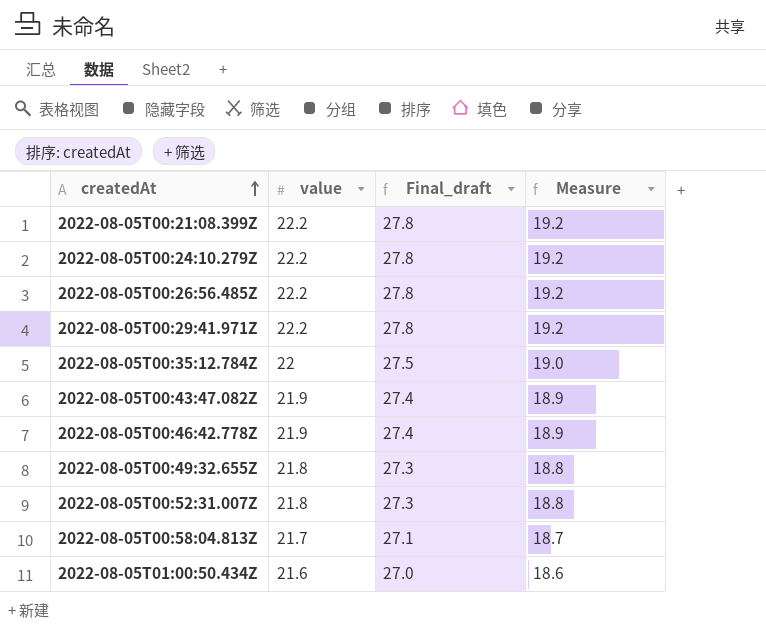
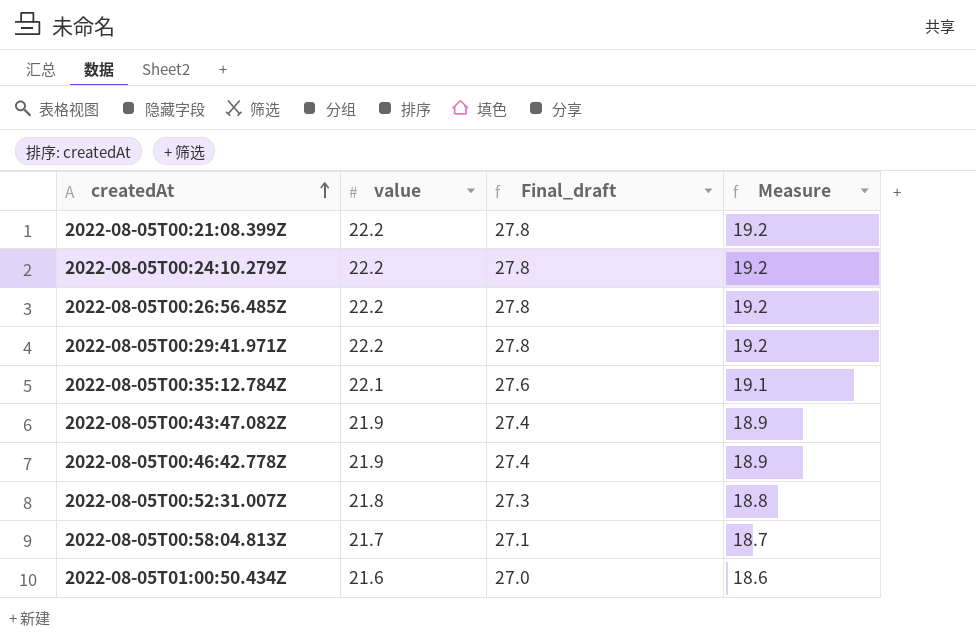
row 2022-08-05T00:49:32.655Z: 21.8 | 27.3 | 18.8 -> none
2022-08-05T00:35:12.784Z | value: 22 -> 22.1
2022-08-05T00:35:12.784Z | Final_draft: 27.5 -> 27.6
2022-08-05T00:35:12.784Z | Measure: 19.0 -> 19.1

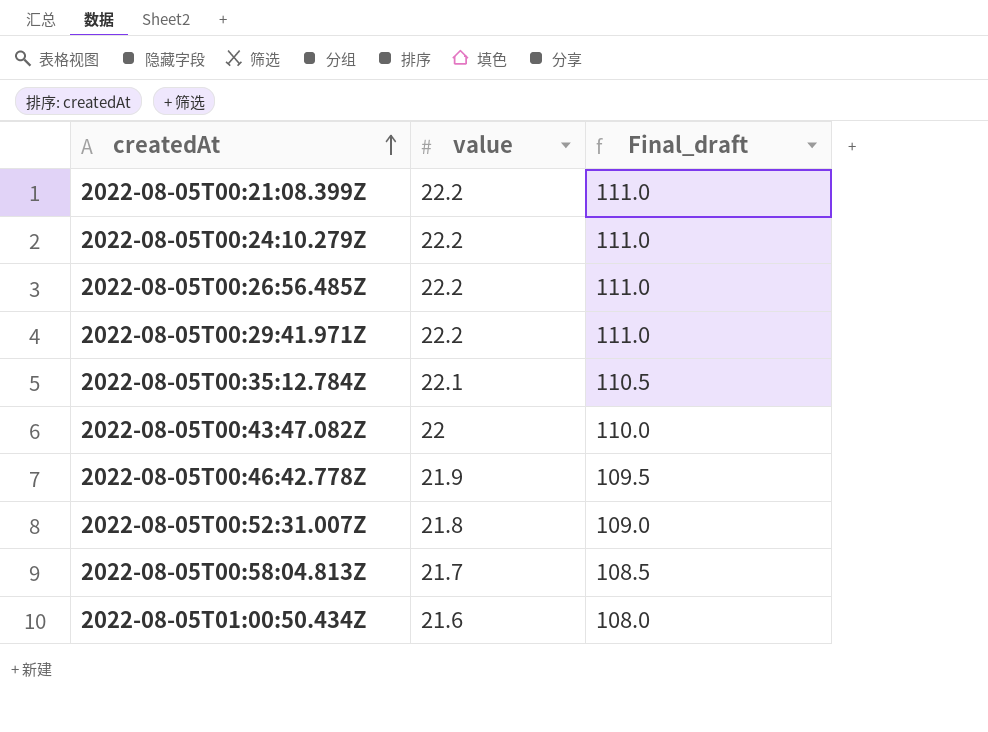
column Measure | formula: [value] - 3 -> none
column Final_draft | formula: [value] * 1.25 -> [value] * 5
2022-08-05T00:43:47.082Z | value: 21.9 -> 22

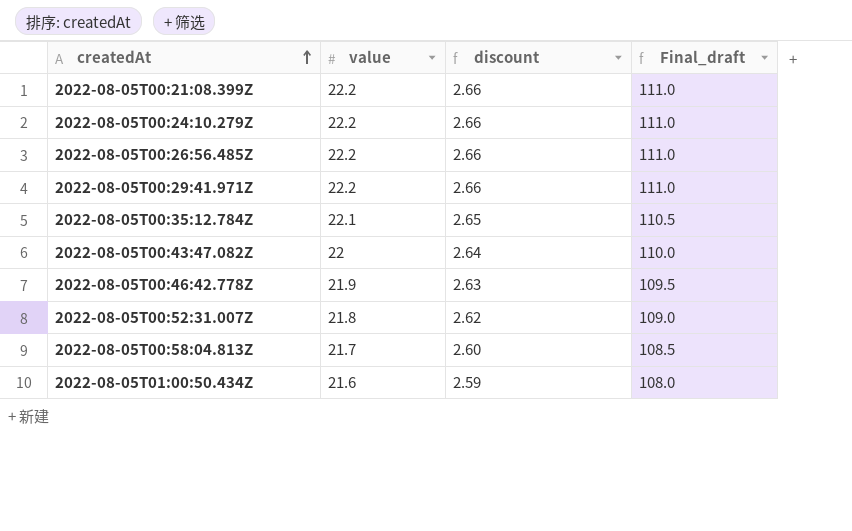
column discount | formula: none -> [value] * 0.12

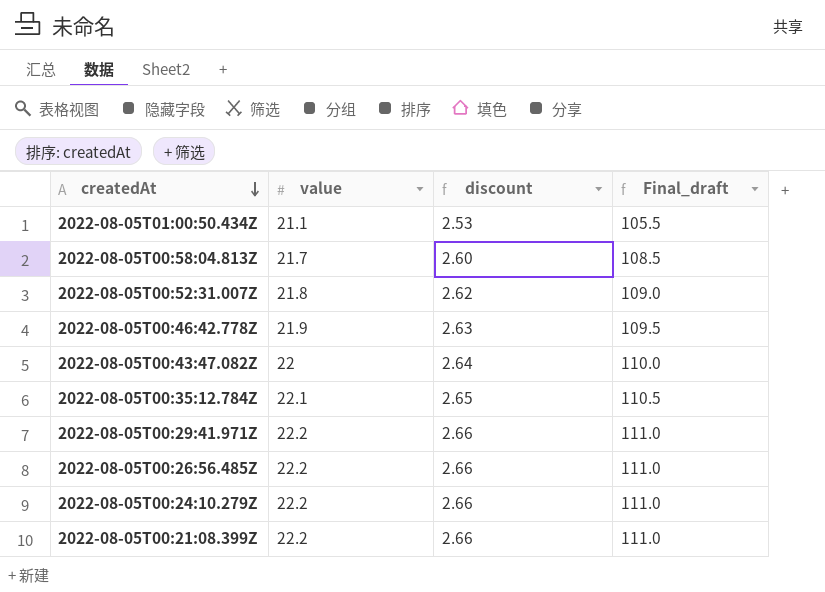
row order: createdAt ascending -> createdAt descending
2022-08-05T01:00:50.434Z | value: 21.6 -> 21.1
2022-08-05T01:00:50.434Z | discount: 2.59 -> 2.53
2022-08-05T01:00:50.434Z | Final_draft: 108.0 -> 105.5

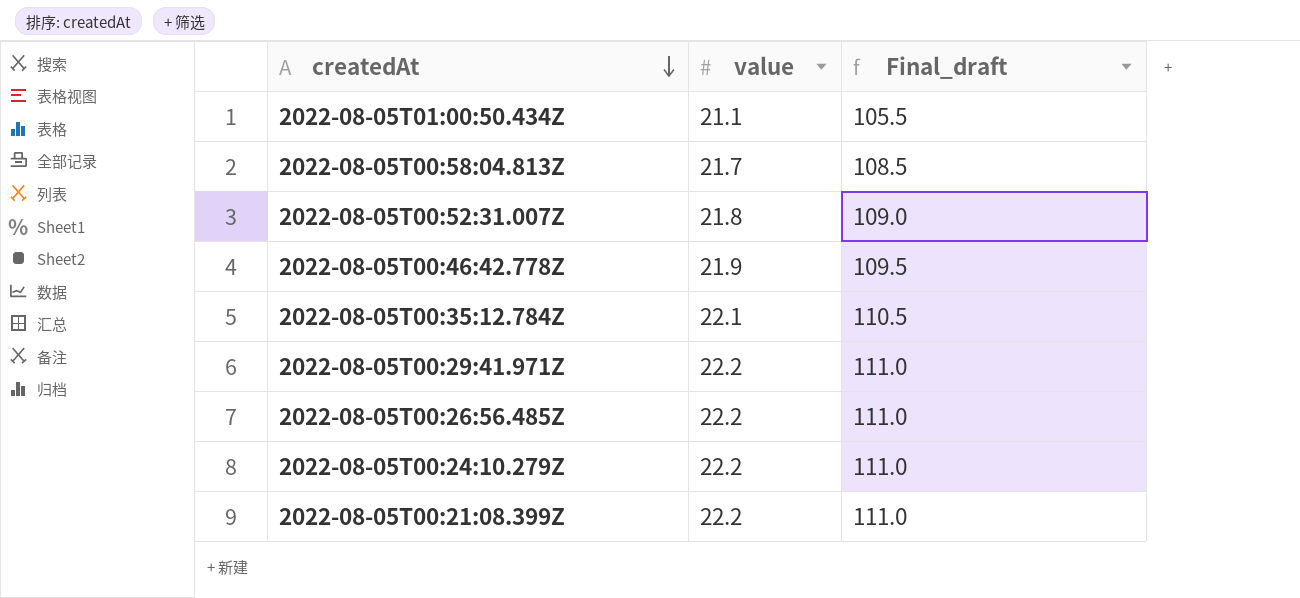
column discount | formula: [value] * 0.12 -> none
row 2022-08-05T00:43:47.082Z: 22 | 2.64 | 110.0 -> none

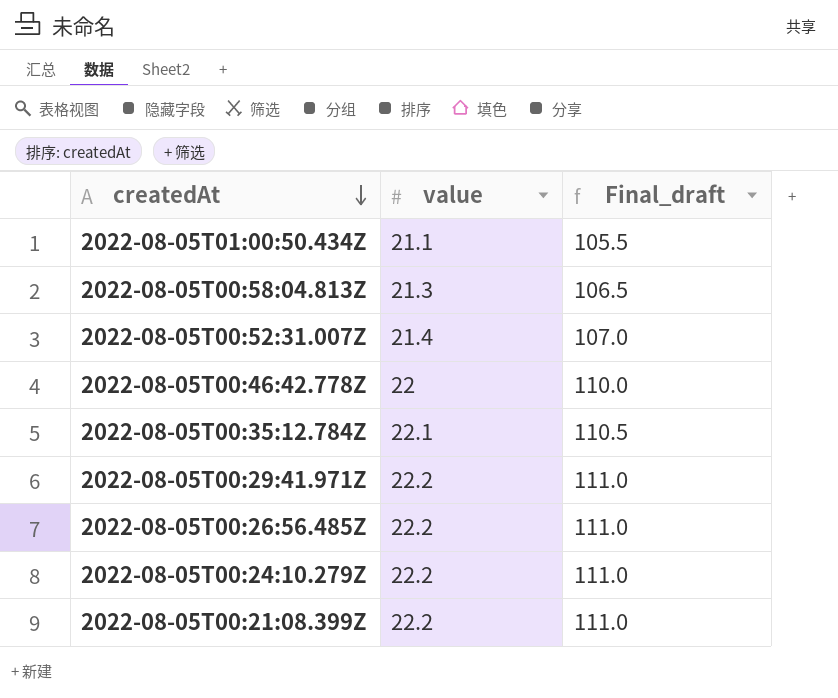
2022-08-05T00:58:04.813Z | value: 21.7 -> 21.3
2022-08-05T00:58:04.813Z | Final_draft: 108.5 -> 106.5
2022-08-05T00:52:31.007Z | value: 21.8 -> 21.4
2022-08-05T00:52:31.007Z | Final_draft: 109.0 -> 107.0
2022-08-05T00:46:42.778Z | value: 21.9 -> 22
2022-08-05T00:46:42.778Z | Final_draft: 109.5 -> 110.0

